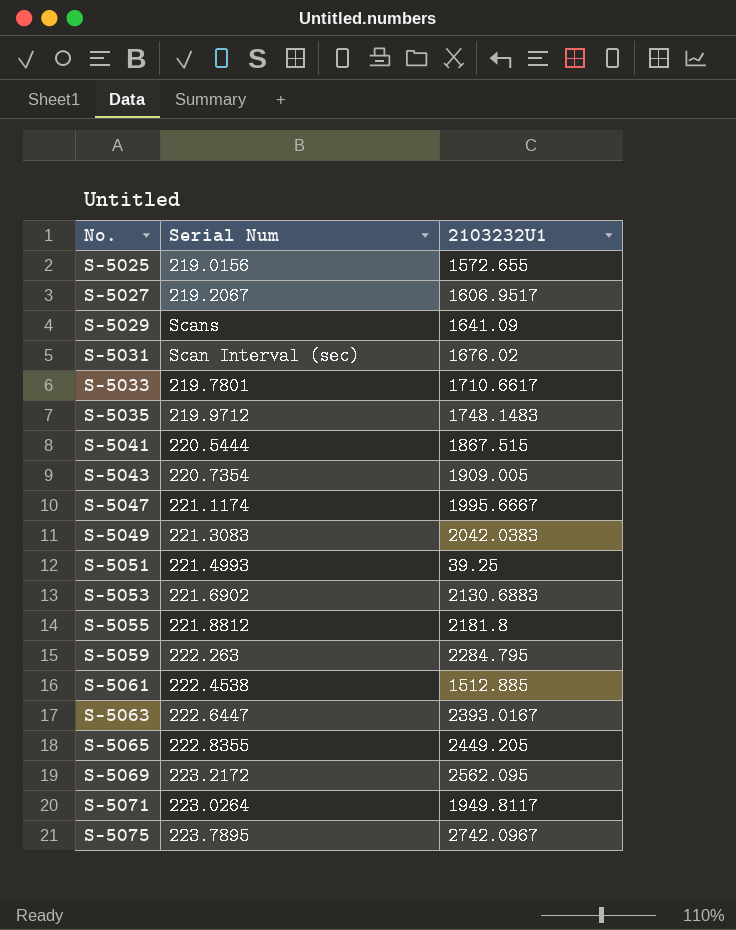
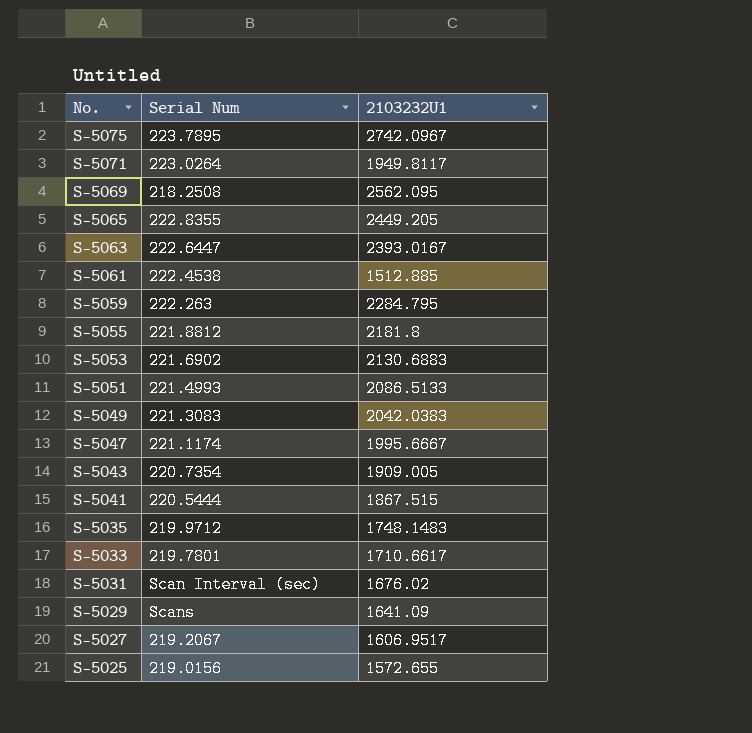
row order: No. ascending -> No. descending
S-5069 | Serial Num: 223.2172 -> 218.2508
S-5051 | 2103232U1: 39.25 -> 2086.5133

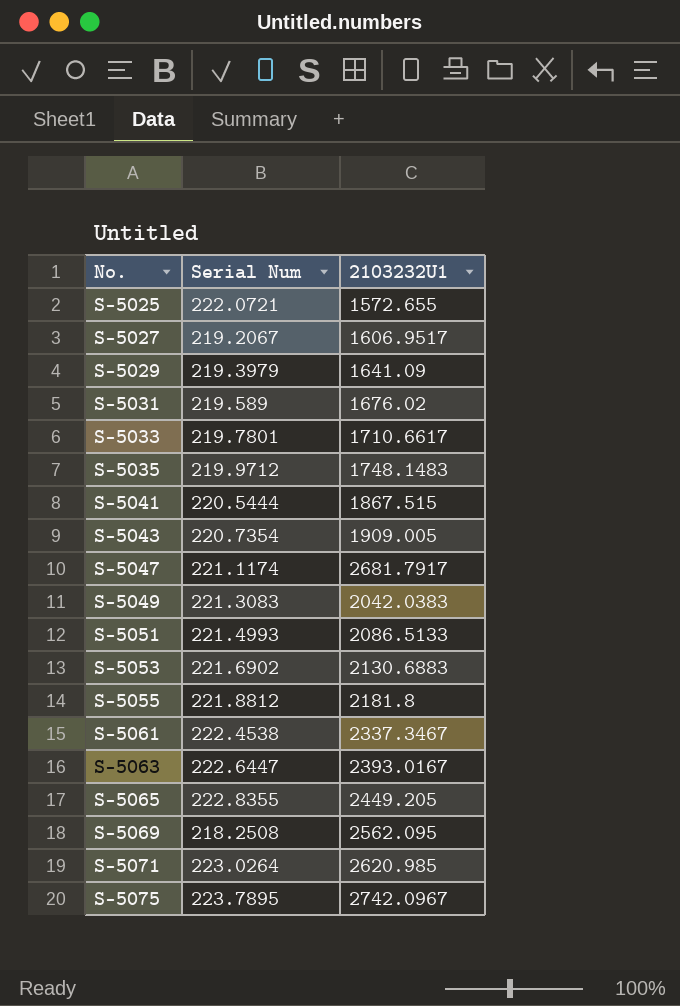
row order: No. descending -> No. ascending
row S-5059: 222.263 | 2284.795 -> none
S-5025 | Serial Num: 219.0156 -> 222.0721
S-5029 | Serial Num: Scans -> 219.3979
S-5031 | Serial Num: Scan Interval (sec) -> 219.589
S-5047 | 2103232U1: 1995.6667 -> 2681.7917
S-5061 | 2103232U1: 1512.885 -> 2337.3467
S-5071 | 2103232U1: 1949.8117 -> 2620.985

